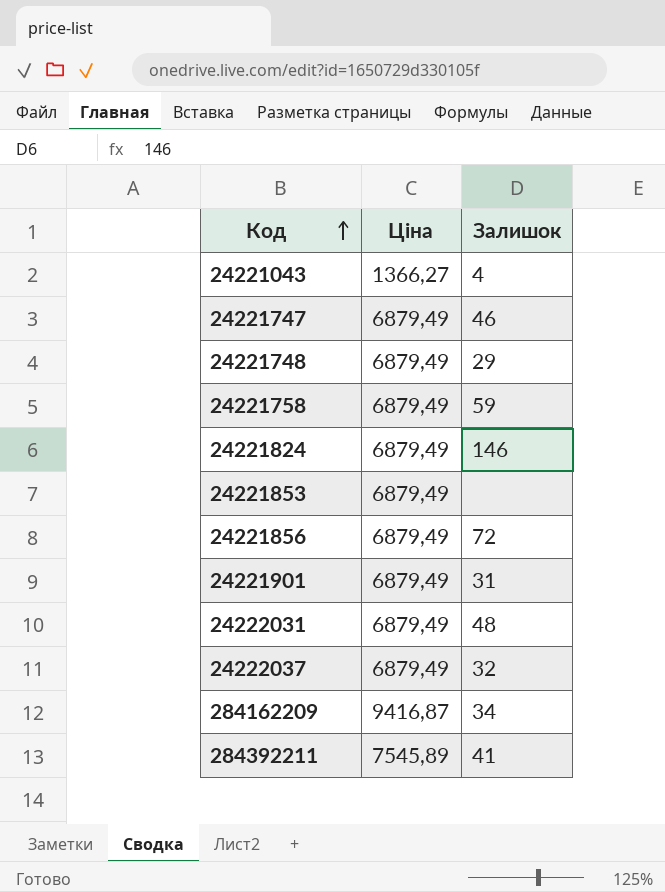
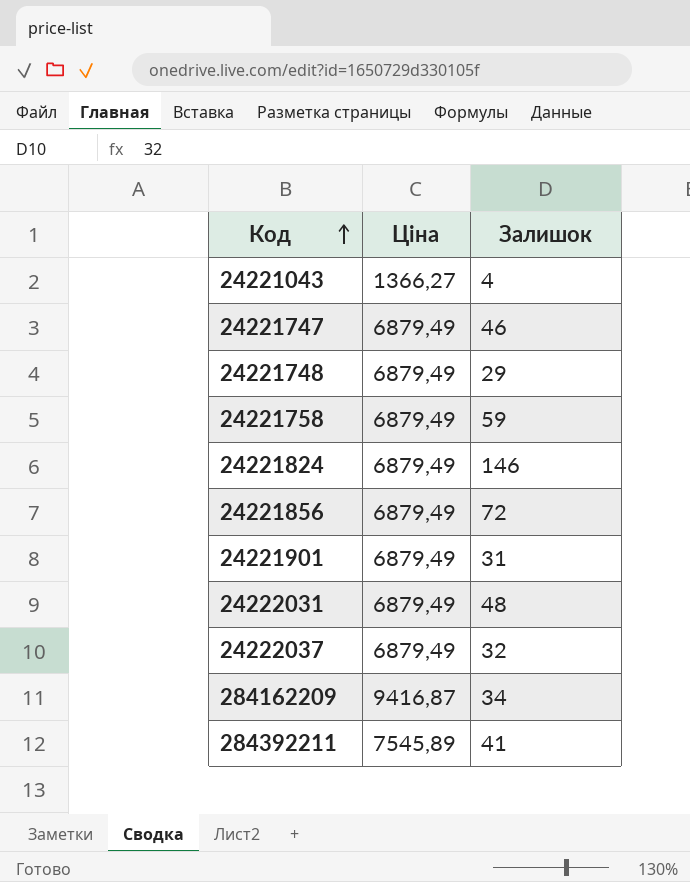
row 24221853: 6879,49 | none -> none

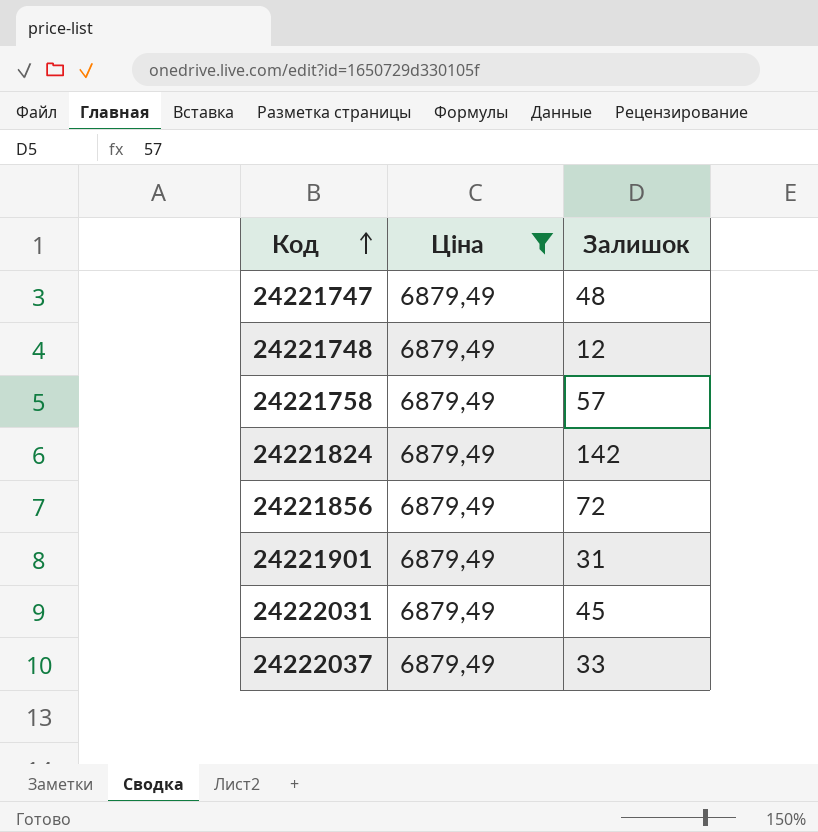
filter: none -> Ціна = 6879,49
24221747 | Залишок: 46 -> 48
24221748 | Залишок: 29 -> 12
24221758 | Залишок: 59 -> 57
24221824 | Залишок: 146 -> 142
24222031 | Залишок: 48 -> 45
24222037 | Залишок: 32 -> 33

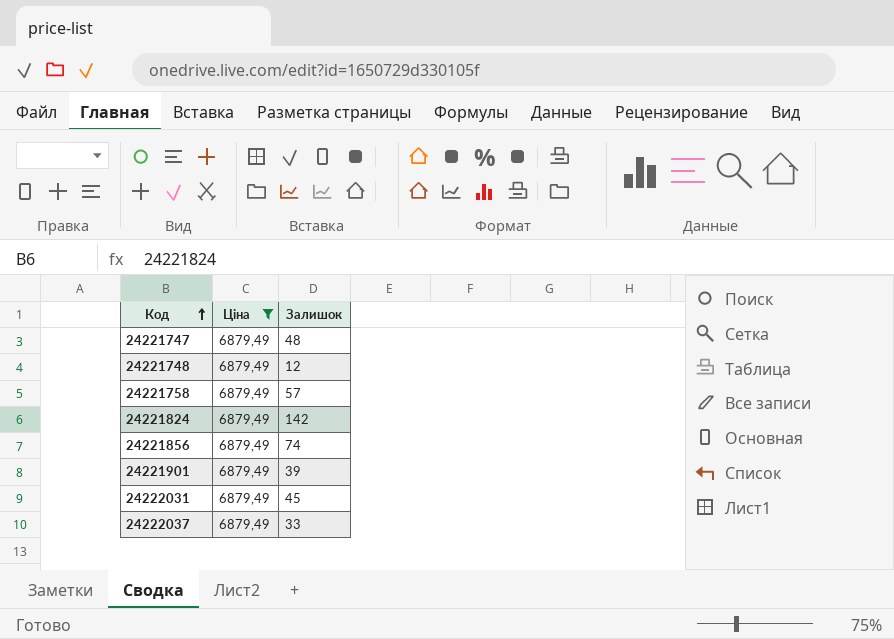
24221856 | Залишок: 72 -> 74
24221901 | Залишок: 31 -> 39

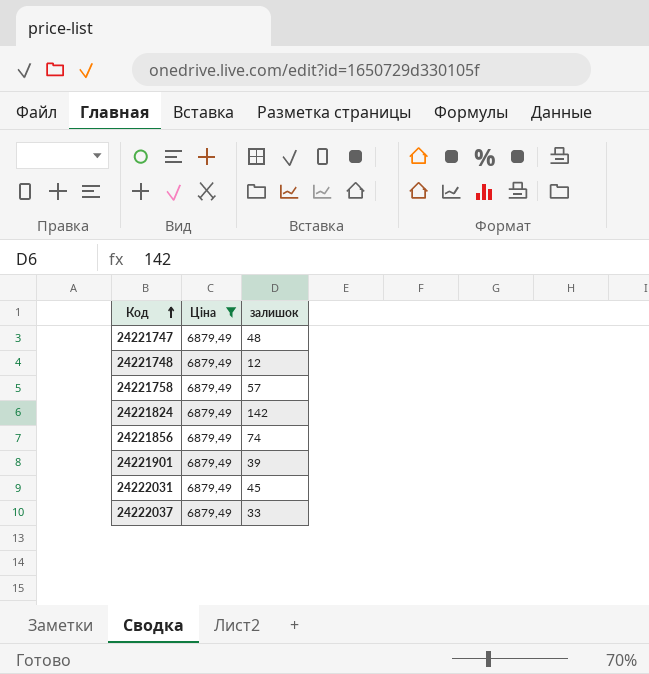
column name: Залишок -> залишок

